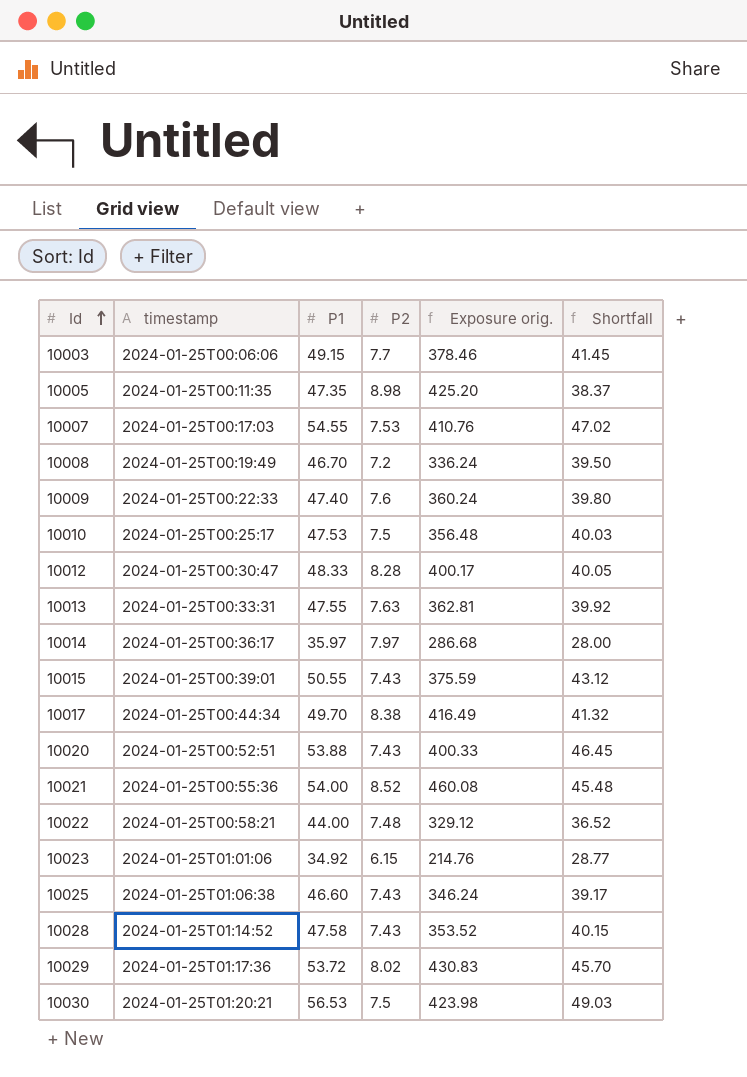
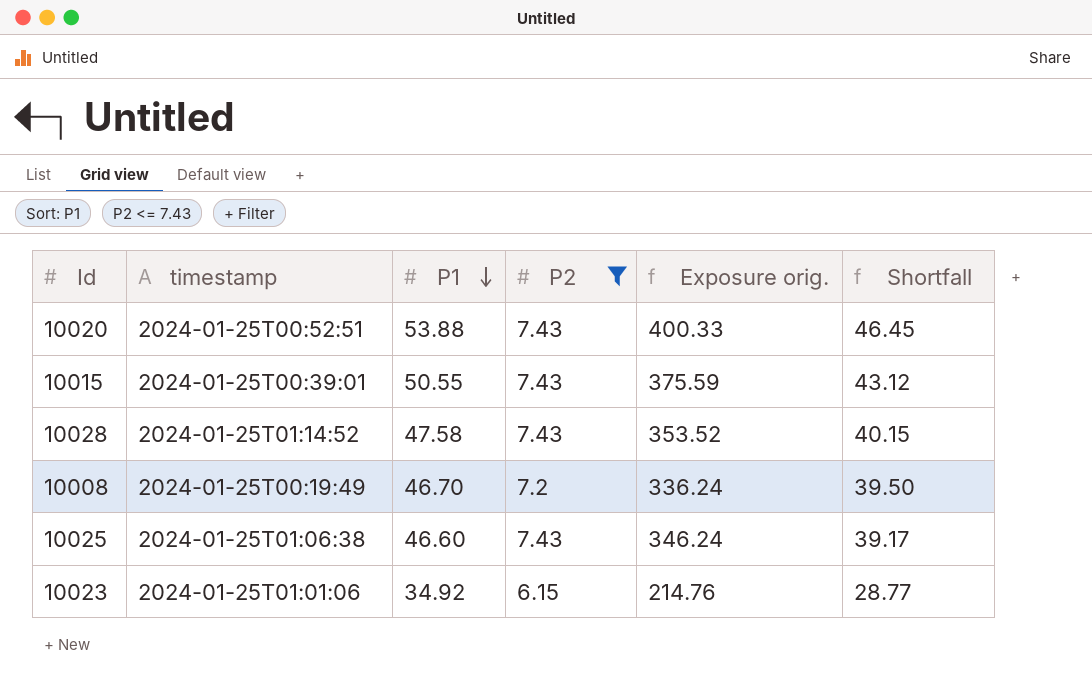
filter: none -> P2 <= 7.43
row order: Id ascending -> P1 descending

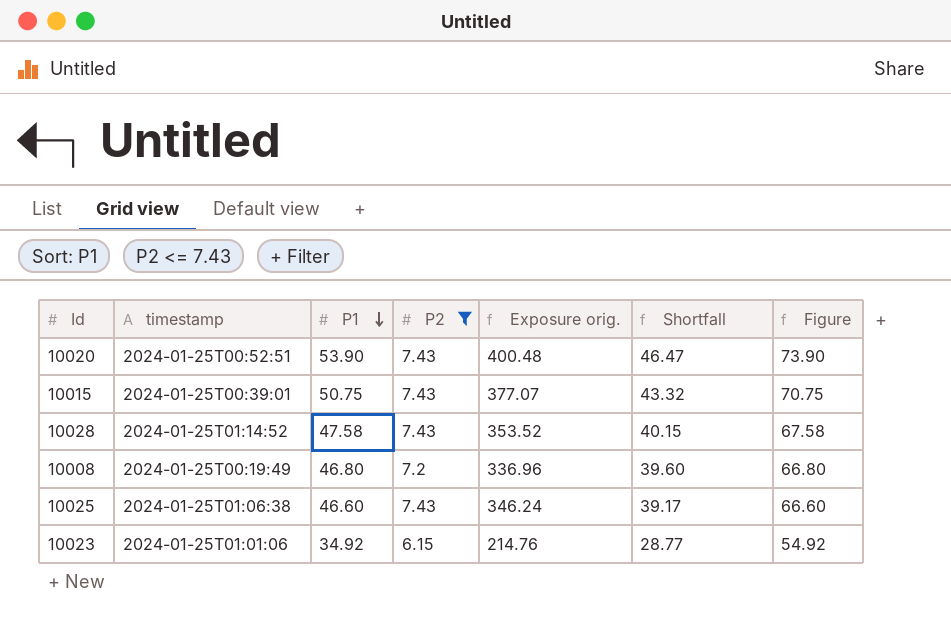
column Figure | formula: none -> [P1] + 20
10020 | P1: 53.88 -> 53.90
10020 | Exposure orig.: 400.33 -> 400.48
10020 | Shortfall: 46.45 -> 46.47
10015 | P1: 50.55 -> 50.75
10015 | Exposure orig.: 375.59 -> 377.07
10015 | Shortfall: 43.12 -> 43.32
10008 | P1: 46.70 -> 46.80
10008 | Exposure orig.: 336.24 -> 336.96
10008 | Shortfall: 39.50 -> 39.60

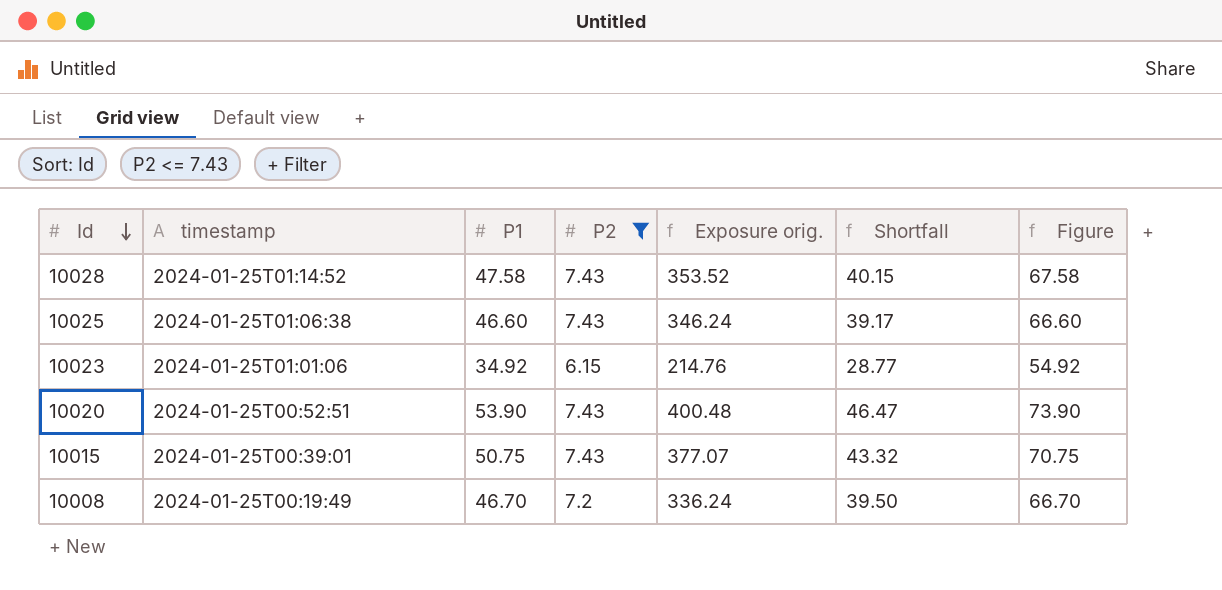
row order: P1 descending -> Id descending
10008 | P1: 46.80 -> 46.70
10008 | Exposure orig.: 336.96 -> 336.24
10008 | Shortfall: 39.60 -> 39.50
10008 | Figure: 66.80 -> 66.70

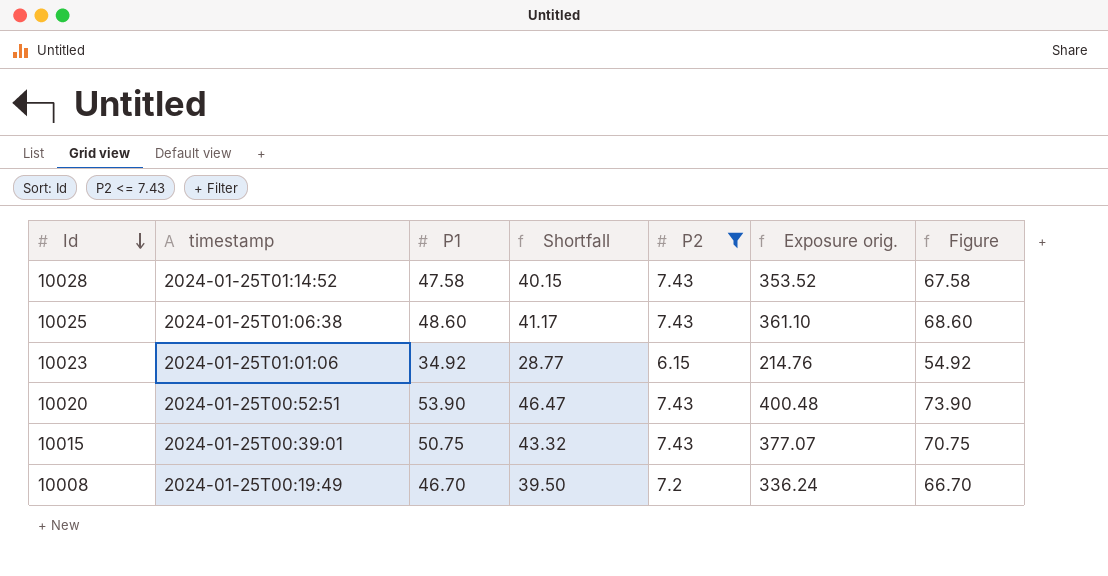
column Shortfall | position: 6 -> 4
10025 | P1: 46.60 -> 48.60
10025 | Shortfall: 39.17 -> 41.17
10025 | Exposure orig.: 346.24 -> 361.10
10025 | Figure: 66.60 -> 68.60

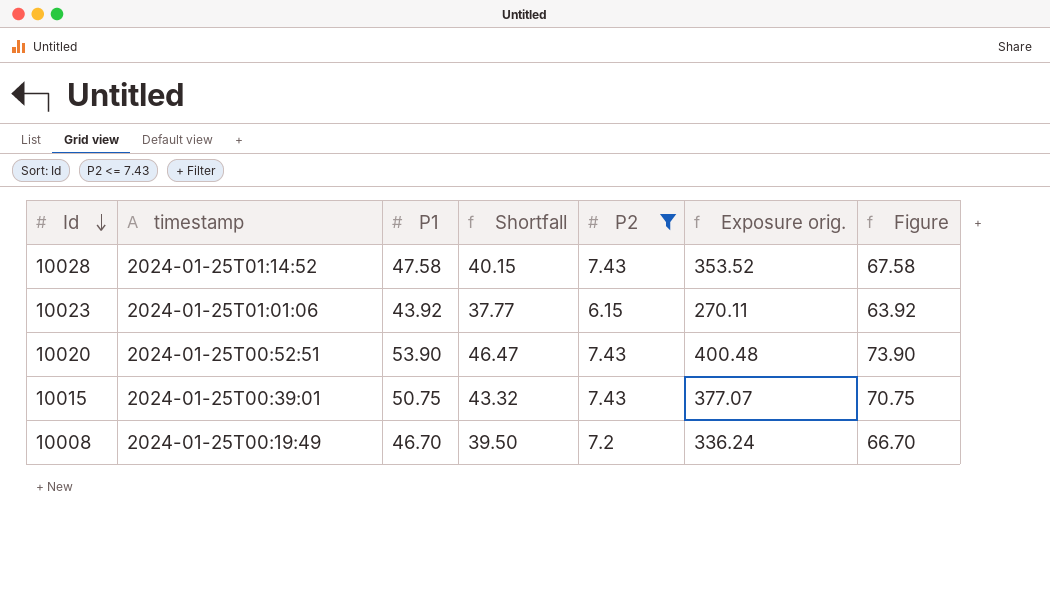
row 10025: 2024-01-25T01:06:38 | 48.60 | 41.17 | 7.43 | 361.10 | 68.60 -> none
10023 | P1: 34.92 -> 43.92
10023 | Shortfall: 28.77 -> 37.77
10023 | Exposure orig.: 214.76 -> 270.11
10023 | Figure: 54.92 -> 63.92

